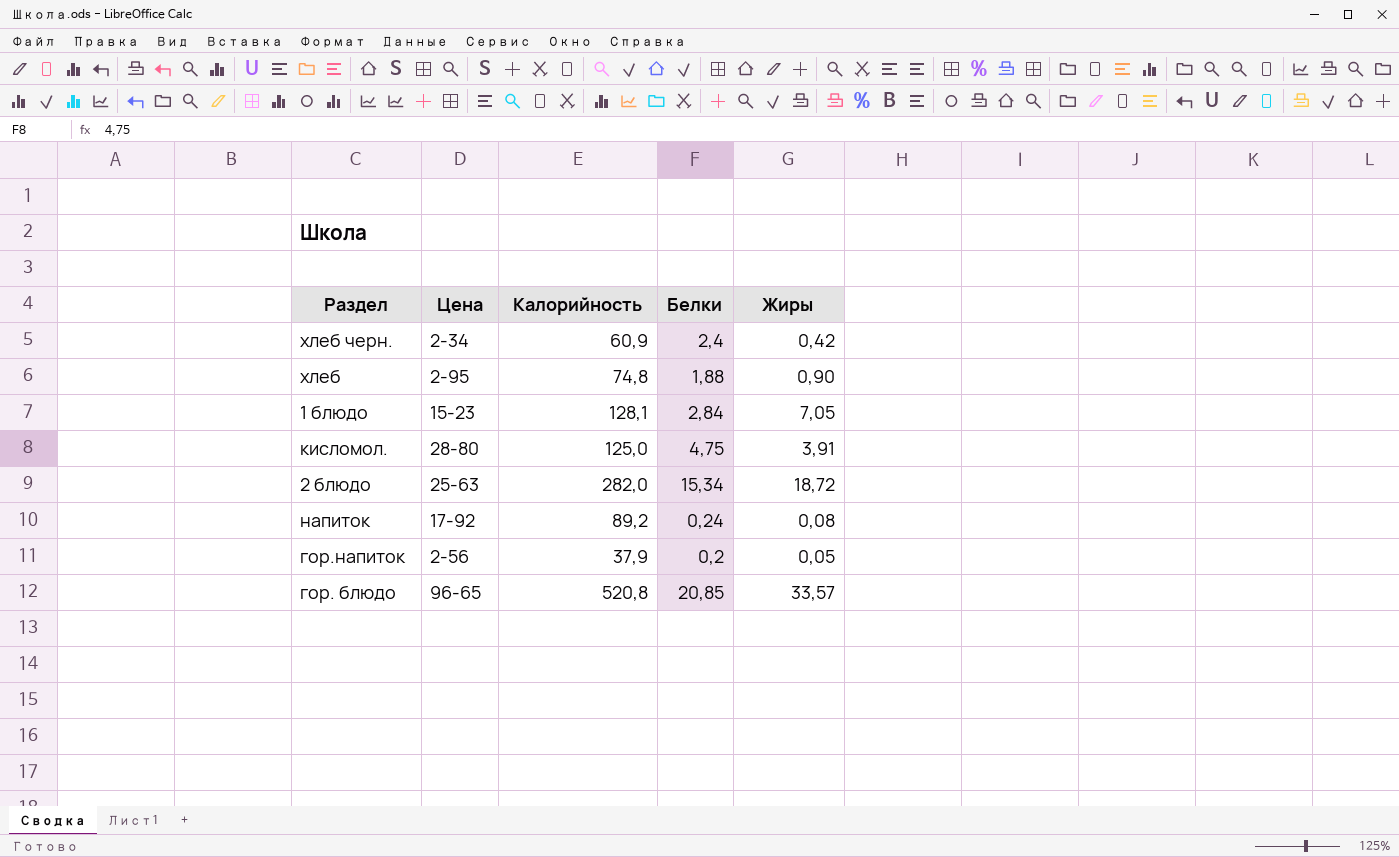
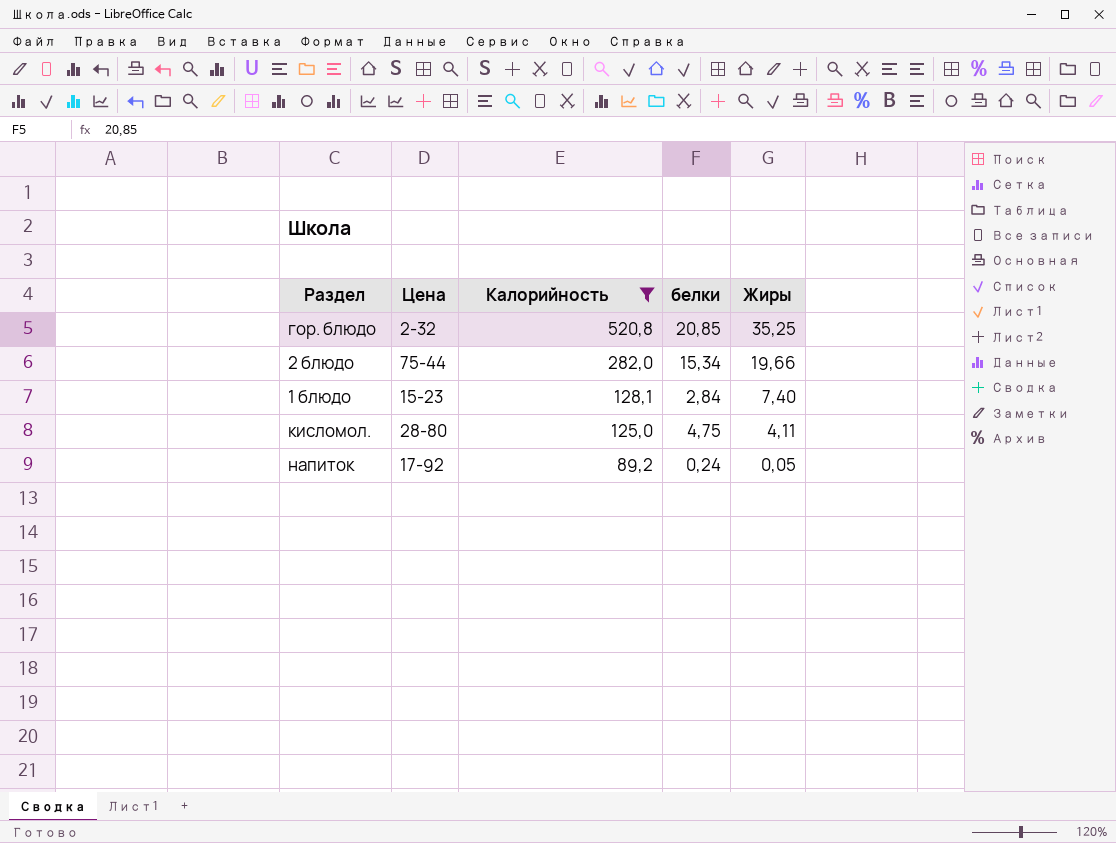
filter: none -> Калорийность >= 89,2
row order: none -> Калорийность descending
column name: Белки -> белки
гор. блюдо | Цена: 96-65 -> 2-32
гор. блюдо | Жиры: 33,57 -> 35,25
2 блюдо | Цена: 25-63 -> 75-44
2 блюдо | Жиры: 18,72 -> 19,66
1 блюдо | Жиры: 7,05 -> 7,40
кисломол. | Жиры: 3,91 -> 4,11
напиток | Жиры: 0,08 -> 0,05

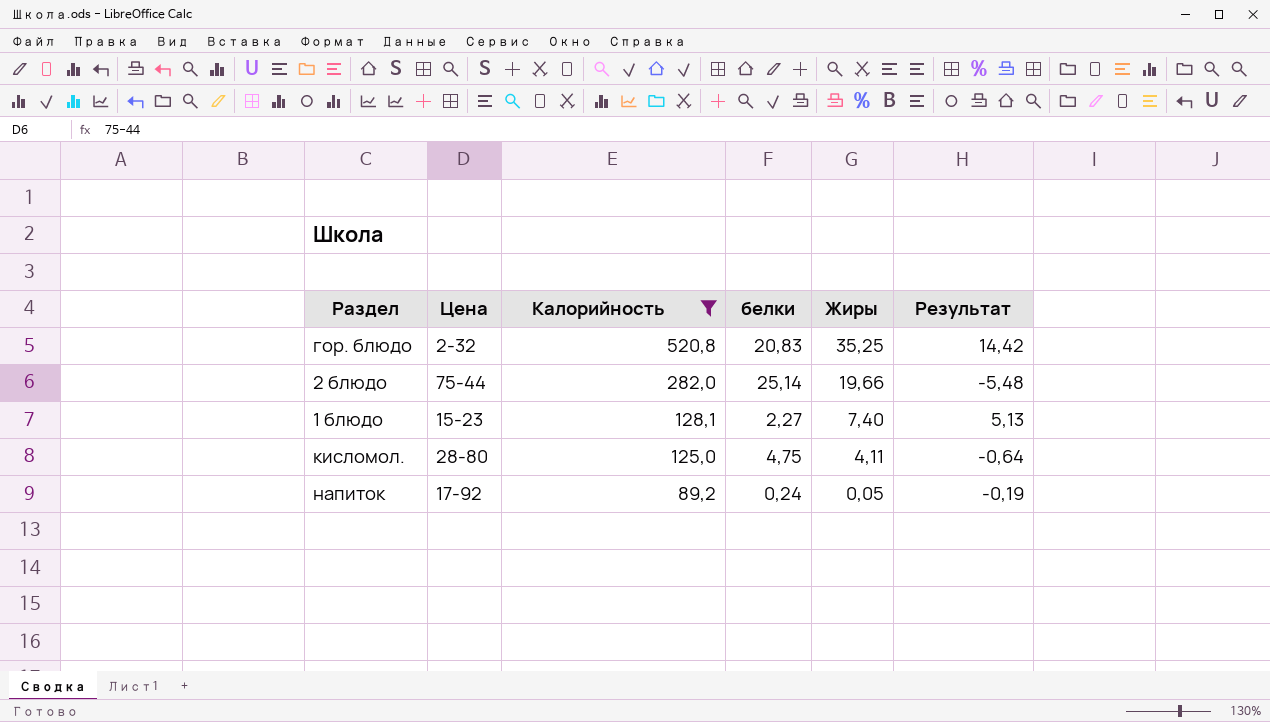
column Результат | formula: none -> [Жиры] - [белки]
гор. блюдо | белки: 20,85 -> 20,83
2 блюдо | белки: 15,34 -> 25,14
1 блюдо | белки: 2,84 -> 2,27

